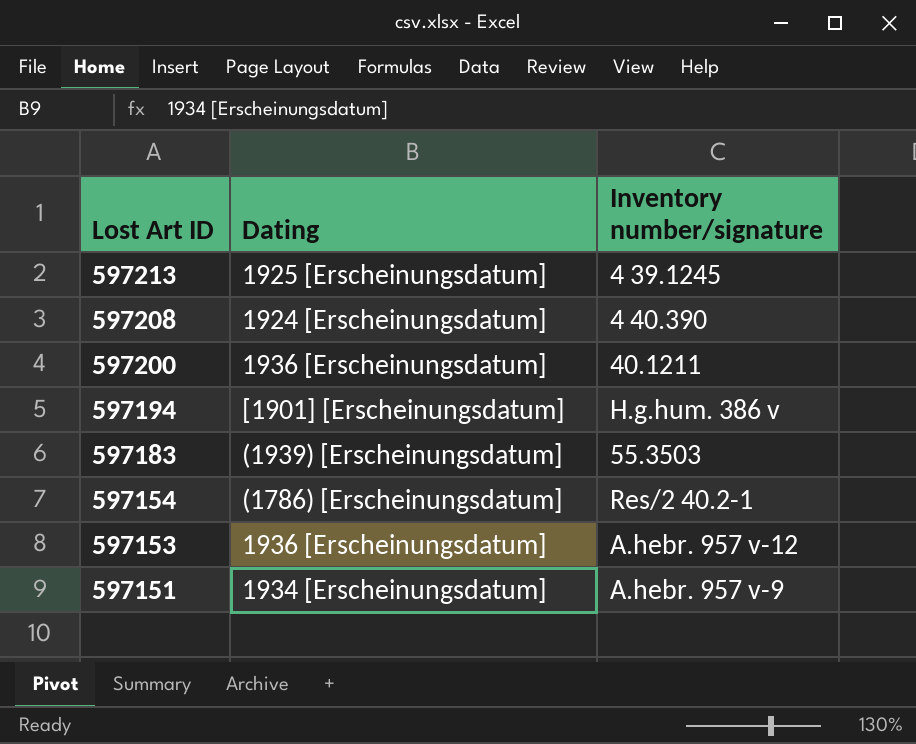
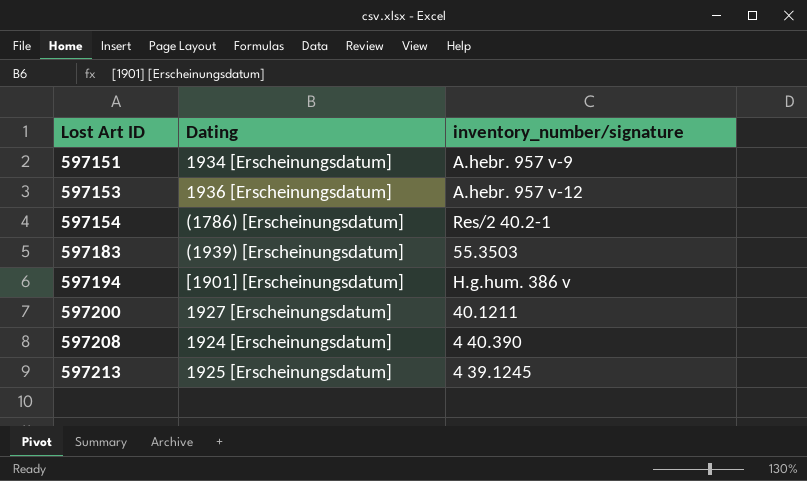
row order: Lost Art ID descending -> Lost Art ID ascending
column name: Inventory number/signature -> inventory_number/signature
597200 | Dating: 1936 [Erscheinungsdatum] -> 1927 [Erscheinungsdatum]

